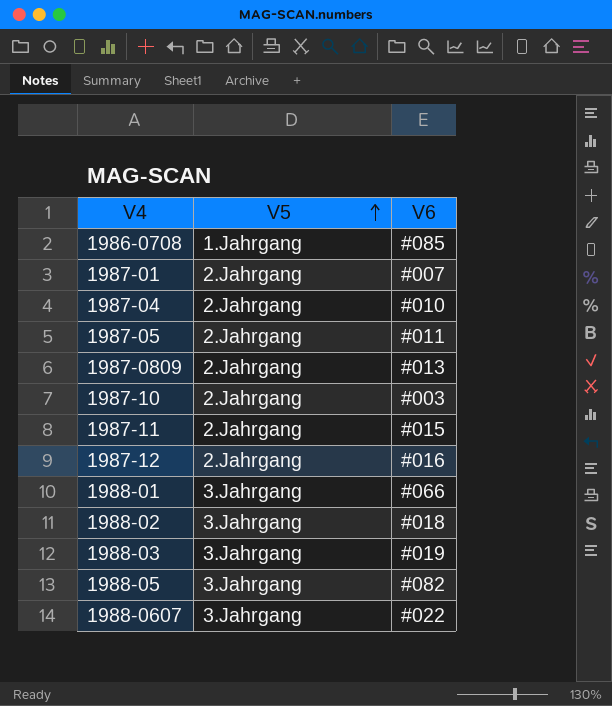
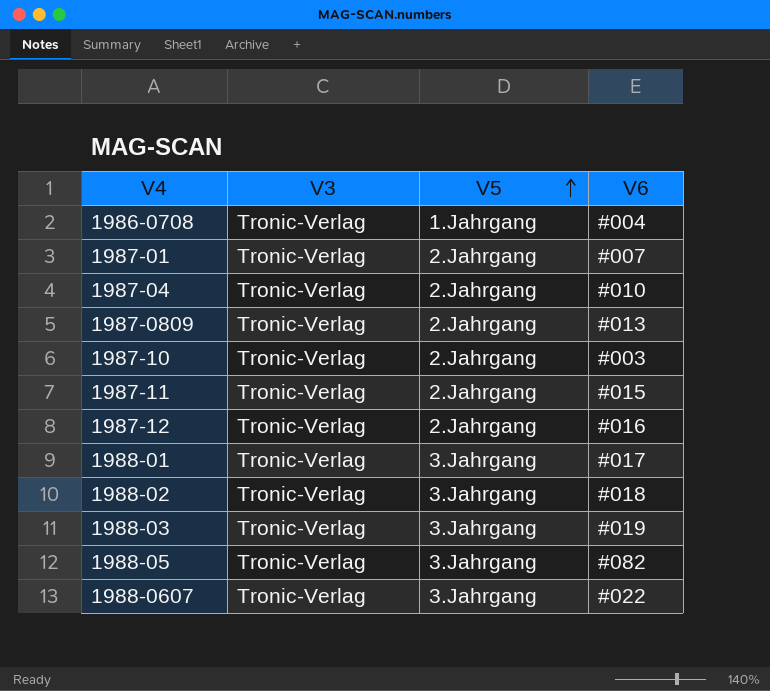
column V3 | position: none -> 2
row 1987-05: 2.Jahrgang | #011 -> none
1986-0708 | V6: #085 -> #004
1988-01 | V6: #066 -> #017

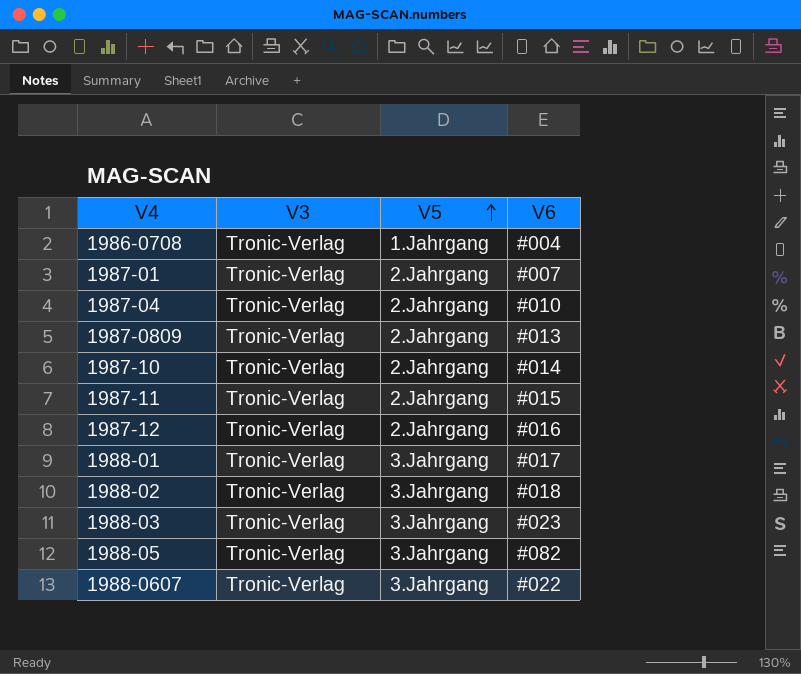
1987-10 | V6: #003 -> #014
1988-03 | V6: #019 -> #023

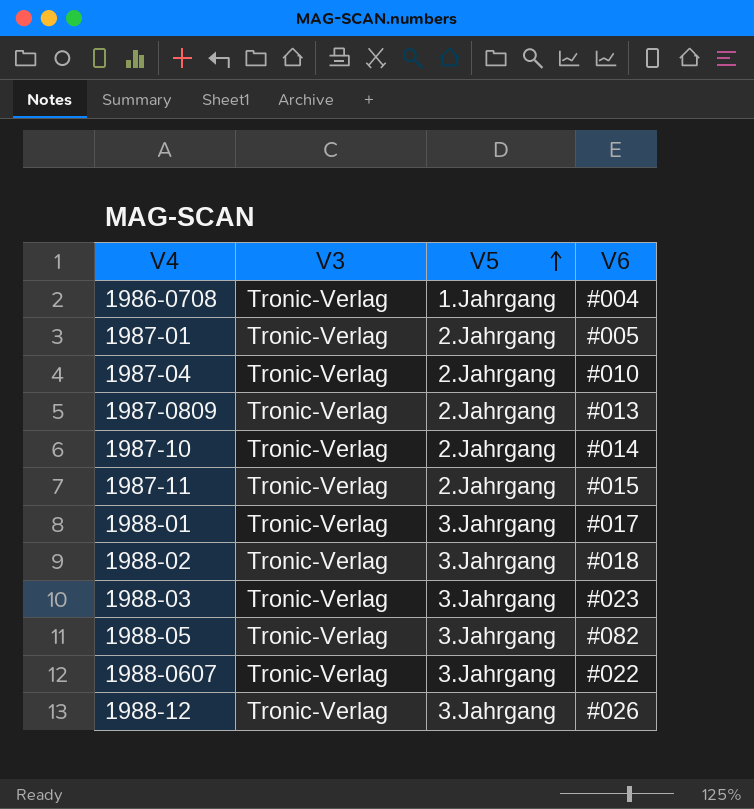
row 1987-12: Tronic-Verlag | 2.Jahrgang | #016 -> none
1987-01 | V6: #007 -> #005
row 1988-12: none -> Tronic-Verlag | 3.Jahrgang | #026

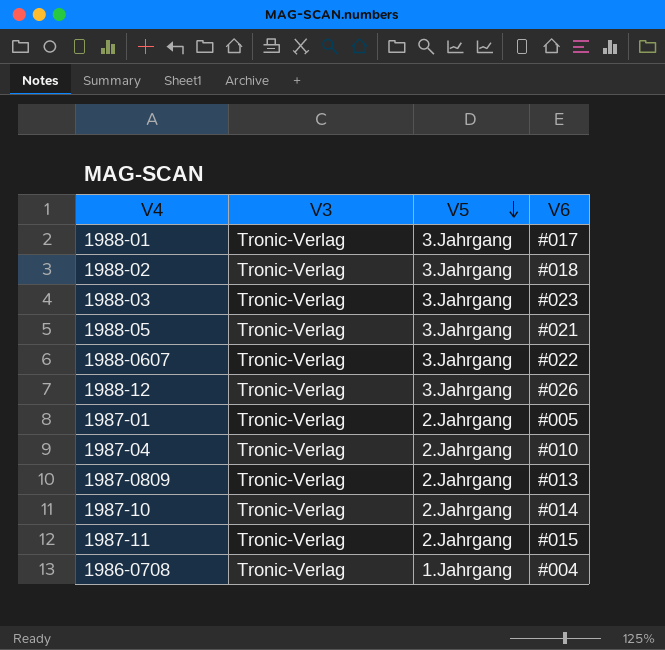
row order: V5 ascending -> V5 descending
1988-05 | V6: #082 -> #021

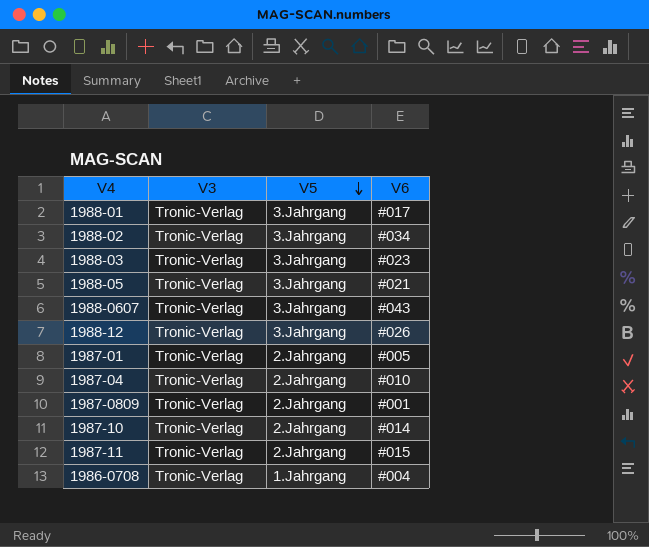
1988-02 | V6: #018 -> #034
1988-0607 | V6: #022 -> #043
1987-0809 | V6: #013 -> #001

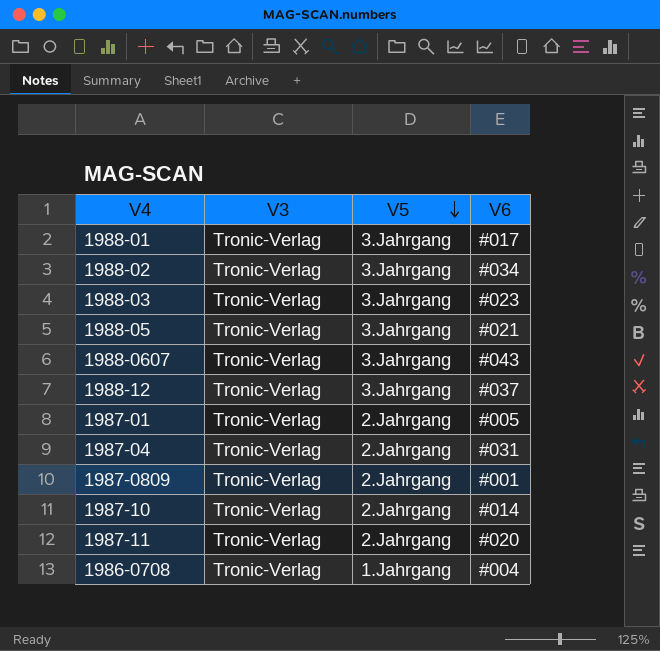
1988-12 | V6: #026 -> #037
1987-04 | V6: #010 -> #031
1987-11 | V6: #015 -> #020

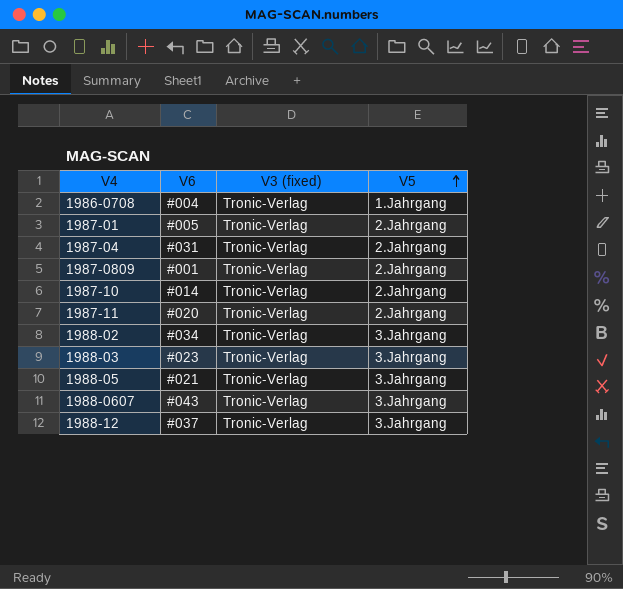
row order: V5 descending -> V5 ascending
column V6 | position: 4 -> 2
column name: V3 -> V3 (fixed)
row 1988-01: Tronic-Verlag | 3.Jahrgang | #017 -> none

